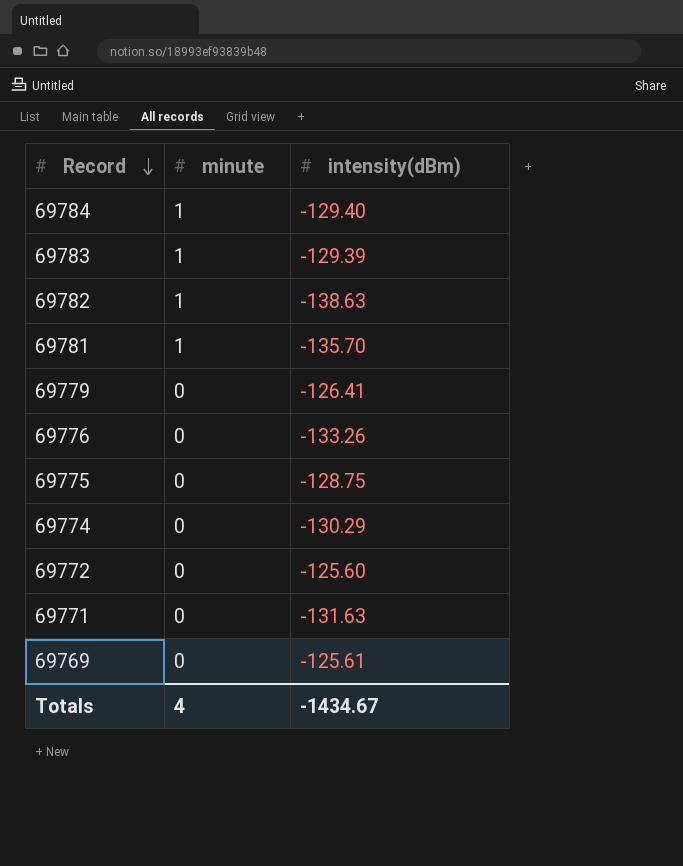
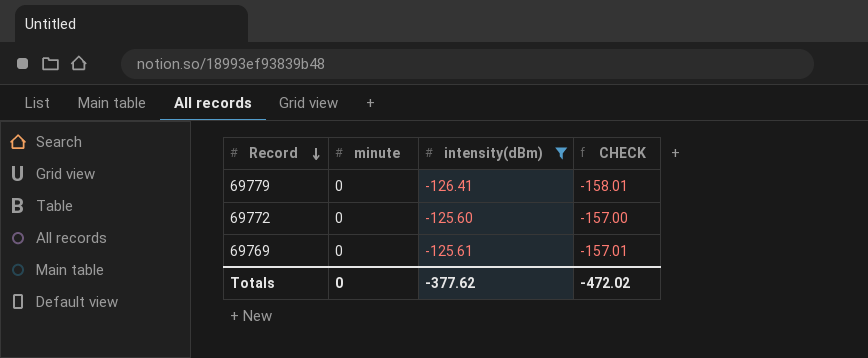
filter: none -> intensity(dBm) >= -126.41
column CHECK | formula: none -> [intensity(dBm)] * 1.25
Totals | minute: 4 -> 0
Totals | intensity(dBm): -1434.67 -> -377.62

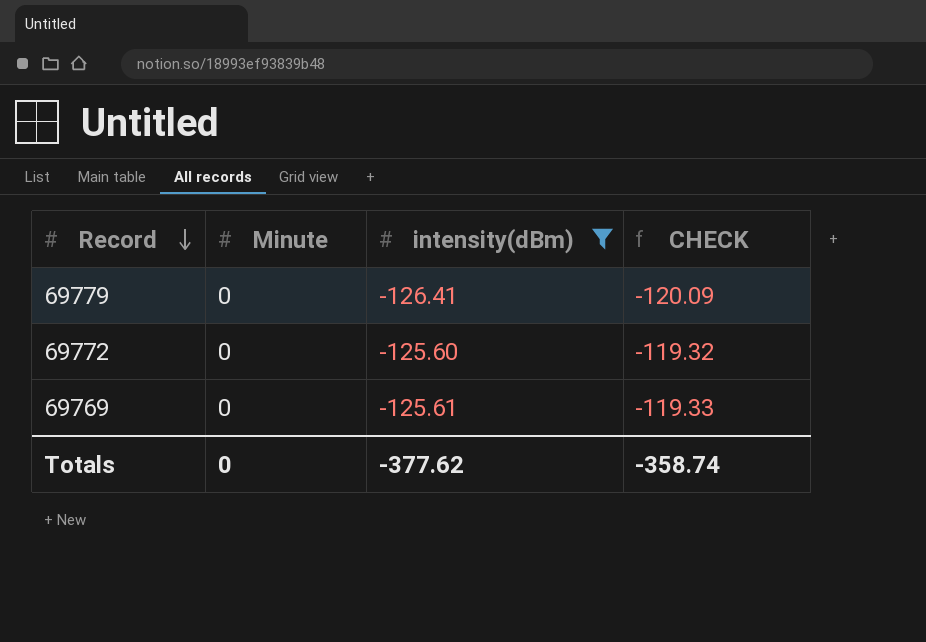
column name: minute -> Minute
column CHECK | formula: [intensity(dBm)] * 1.25 -> [intensity(dBm)] * 0.95
Totals | CHECK: -472.02 -> -358.74

